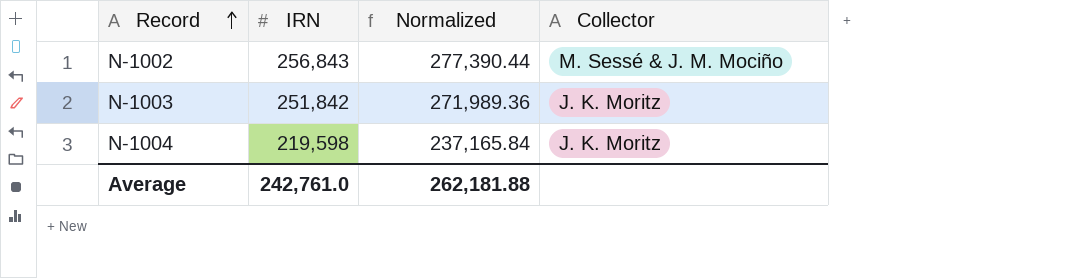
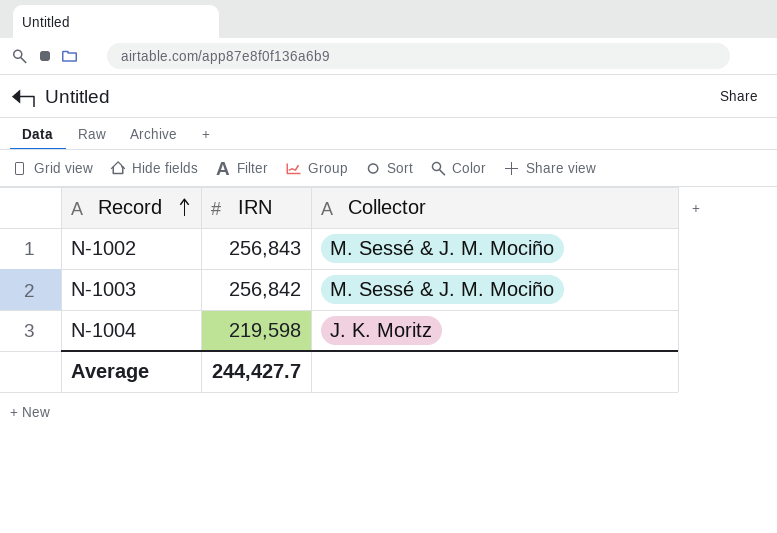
column Normalized | formula: [IRN] * 1.08 -> none
N-1003 | IRN: 251,842 -> 256,842
N-1003 | Collector: J. K. Moritz -> M. Sessé & J. M. Mociño
Average | IRN: 242,761.0 -> 244,427.7

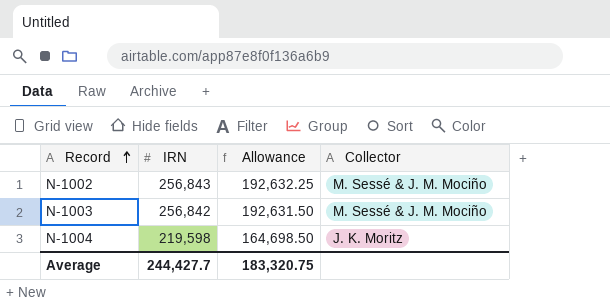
column Allowance | formula: none -> [IRN] * 0.75

